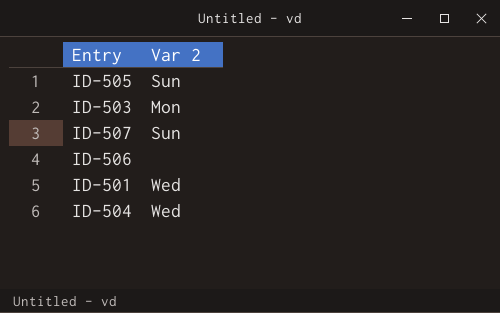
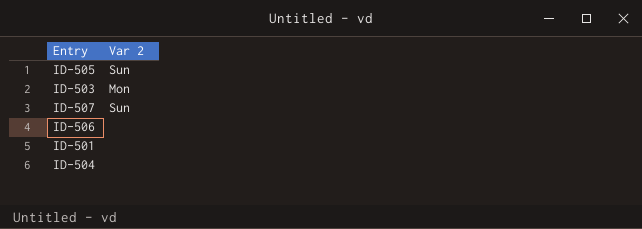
ID-501 | Var 2: Wed -> none
ID-504 | Var 2: Wed -> none

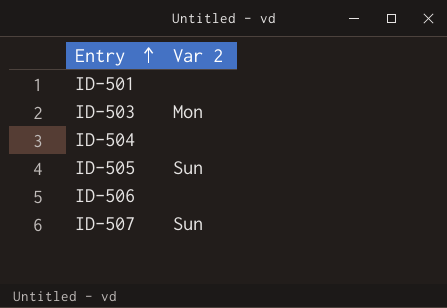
row order: none -> Entry ascending

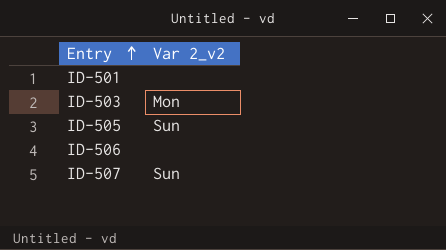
column name: Var 2 -> Var 2_v2
row ID-504: none -> none

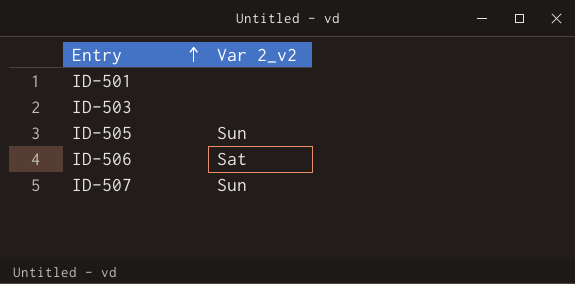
ID-503 | Var 2_v2: Mon -> none
ID-506 | Var 2_v2: none -> Sat

